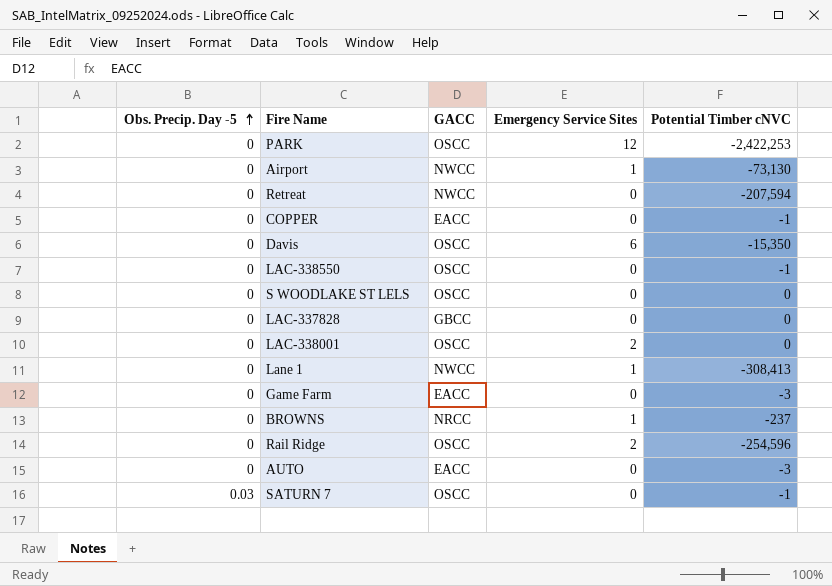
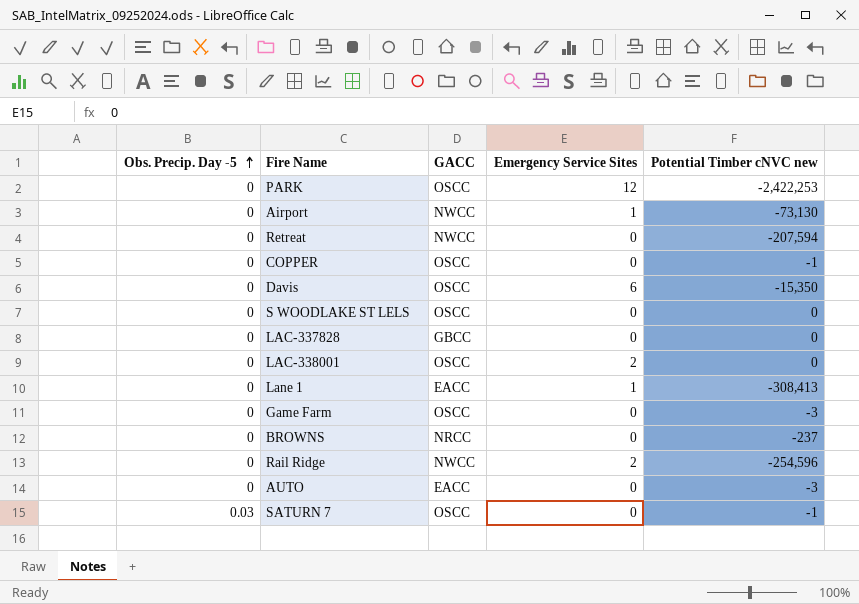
column name: Potential Timber cNVC -> Potential Timber cNVC new
row LAC-338550: 0 | OSCC | 0 | -1 -> none
COPPER | GACC: EACC -> OSCC
Lane 1 | GACC: NWCC -> EACC
Game Farm | GACC: EACC -> OSCC
BROWNS | Emergency Service Sites: 1 -> 0
Rail Ridge | GACC: OSCC -> NWCC

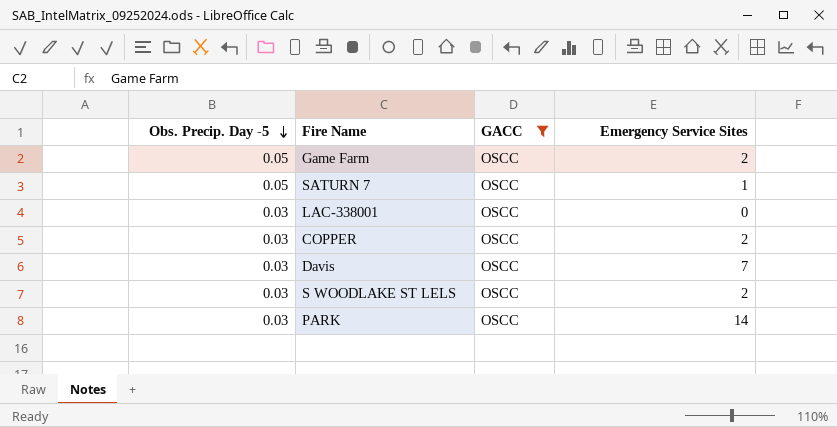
filter: none -> GACC = OSCC
row order: Obs. Precip. Day -5 ascending -> Obs. Precip. Day -5 descending
column Potential Timber cNVC new | position: 5 -> none
Game Farm | Obs. Precip. Day -5: 0 -> 0.05
Game Farm | Emergency Service Sites: 0 -> 2
SATURN 7 | Obs. Precip. Day -5: 0.03 -> 0.05
SATURN 7 | Emergency Service Sites: 0 -> 1
LAC-338001 | Obs. Precip. Day -5: 0 -> 0.03
LAC-338001 | Emergency Service Sites: 2 -> 0
COPPER | Obs. Precip. Day -5: 0 -> 0.03
COPPER | Emergency Service Sites: 0 -> 2
Davis | Obs. Precip. Day -5: 0 -> 0.03
Davis | Emergency Service Sites: 6 -> 7
S WOODLAKE ST LELS | Obs. Precip. Day -5: 0 -> 0.03
S WOODLAKE ST LELS | Emergency Service Sites: 0 -> 2
PARK | Obs. Precip. Day -5: 0 -> 0.03
PARK | Emergency Service Sites: 12 -> 14

